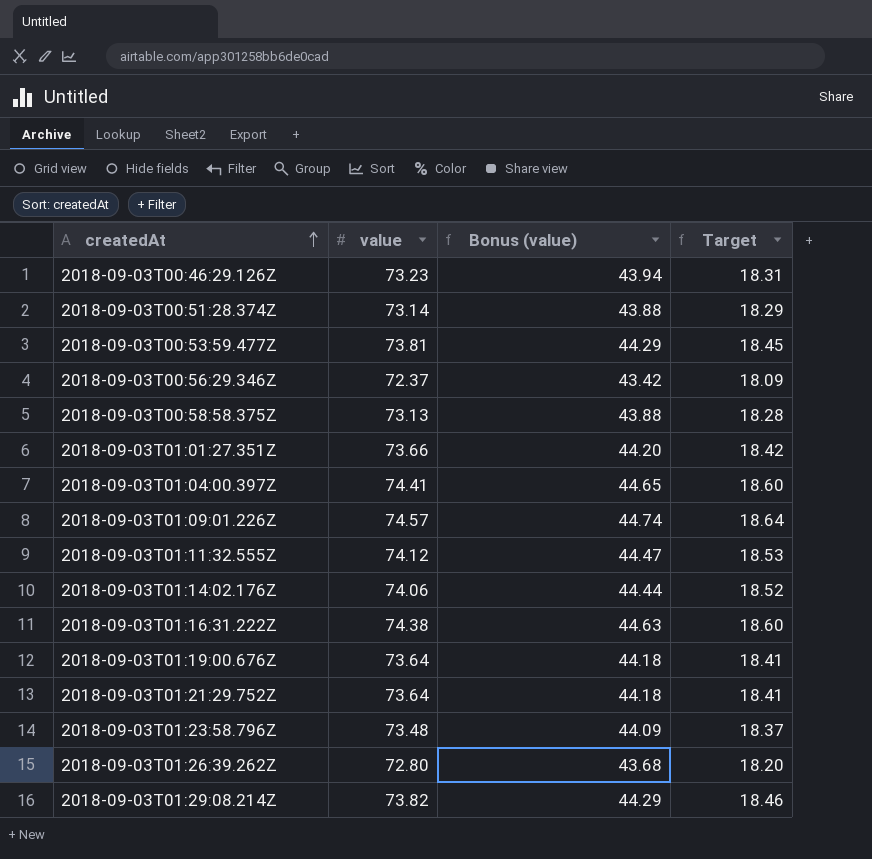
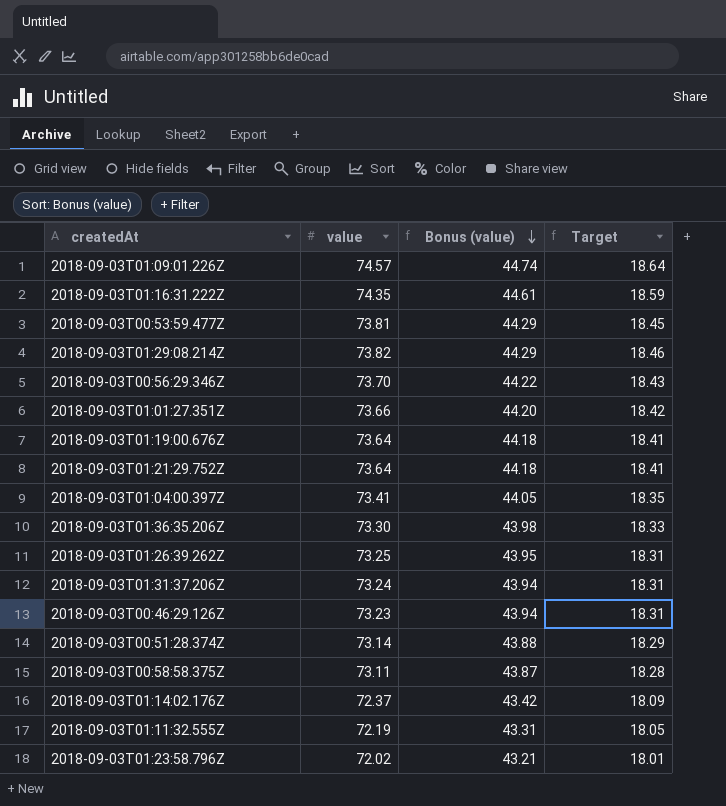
row order: createdAt ascending -> Bonus (value) descending
2018-09-03T01:16:31.222Z | value: 74.38 -> 74.35
2018-09-03T01:16:31.222Z | Bonus (value): 44.63 -> 44.61
2018-09-03T01:16:31.222Z | Target: 18.60 -> 18.59
2018-09-03T00:56:29.346Z | value: 72.37 -> 73.70
2018-09-03T00:56:29.346Z | Bonus (value): 43.42 -> 44.22
2018-09-03T00:56:29.346Z | Target: 18.09 -> 18.43
2018-09-03T01:04:00.397Z | value: 74.41 -> 73.41
2018-09-03T01:04:00.397Z | Bonus (value): 44.65 -> 44.05
2018-09-03T01:04:00.397Z | Target: 18.60 -> 18.35
row 2018-09-03T01:36:35.206Z: none -> 73.30 | 43.98 | 18.33
2018-09-03T01:26:39.262Z | value: 72.80 -> 73.25
2018-09-03T01:26:39.262Z | Bonus (value): 43.68 -> 43.95
2018-09-03T01:26:39.262Z | Target: 18.20 -> 18.31
row 2018-09-03T01:31:37.206Z: none -> 73.24 | 43.94 | 18.31
2018-09-03T00:58:58.375Z | value: 73.13 -> 73.11
2018-09-03T00:58:58.375Z | Bonus (value): 43.88 -> 43.87
2018-09-03T01:14:02.176Z | value: 74.06 -> 72.37
2018-09-03T01:14:02.176Z | Bonus (value): 44.44 -> 43.42
2018-09-03T01:14:02.176Z | Target: 18.52 -> 18.09
2018-09-03T01:11:32.555Z | value: 74.12 -> 72.19
2018-09-03T01:11:32.555Z | Bonus (value): 44.47 -> 43.31
2018-09-03T01:11:32.555Z | Target: 18.53 -> 18.05
2018-09-03T01:23:58.796Z | value: 73.48 -> 72.02
2018-09-03T01:23:58.796Z | Bonus (value): 44.09 -> 43.21
2018-09-03T01:23:58.796Z | Target: 18.37 -> 18.01

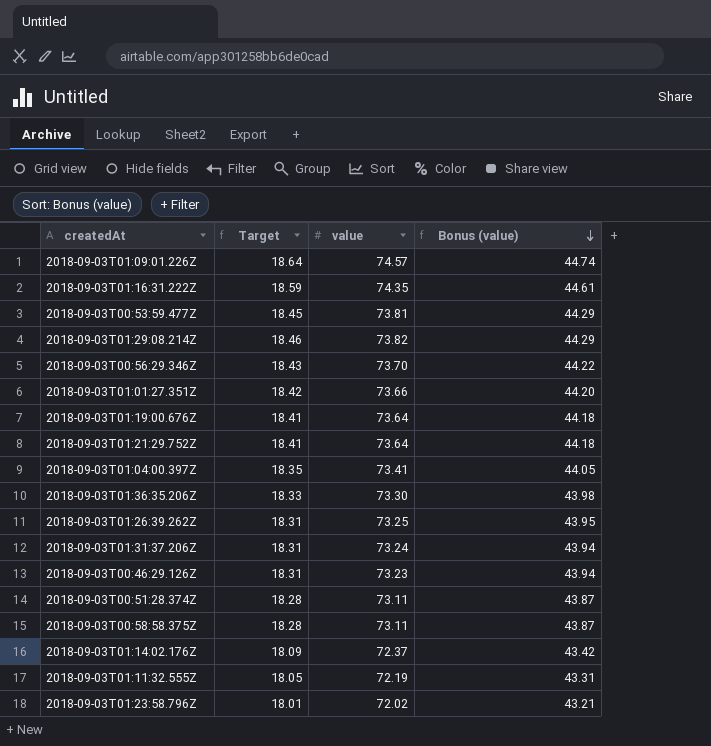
column Target | position: 4 -> 2
2018-09-03T00:51:28.374Z | Target: 18.29 -> 18.28
2018-09-03T00:51:28.374Z | value: 73.14 -> 73.11
2018-09-03T00:51:28.374Z | Bonus (value): 43.88 -> 43.87

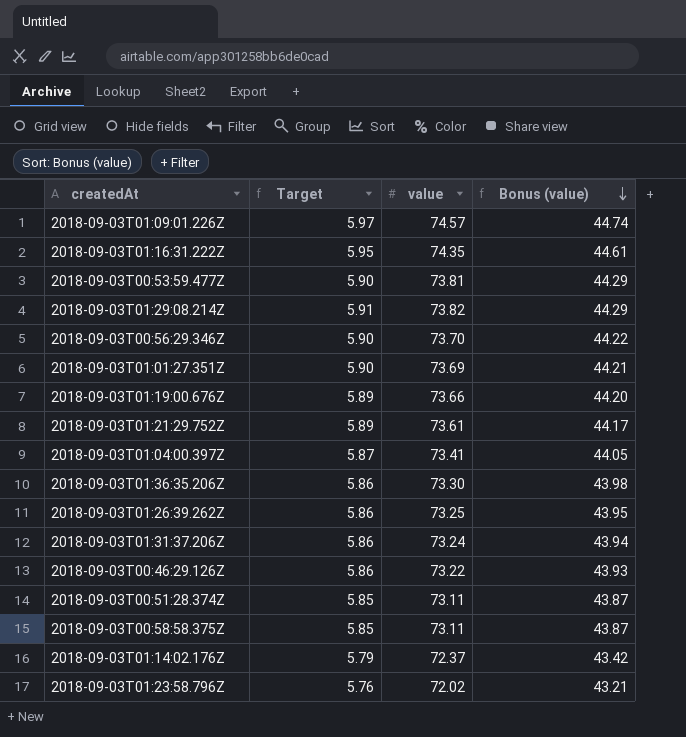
column Target | formula: [value] * 0.25 -> [value] * 0.08
row 2018-09-03T01:11:32.555Z: 18.05 | 72.19 | 43.31 -> none
2018-09-03T01:01:27.351Z | value: 73.66 -> 73.69
2018-09-03T01:01:27.351Z | Bonus (value): 44.20 -> 44.21
2018-09-03T01:19:00.676Z | value: 73.64 -> 73.66
2018-09-03T01:19:00.676Z | Bonus (value): 44.18 -> 44.20
2018-09-03T01:21:29.752Z | value: 73.64 -> 73.61
2018-09-03T01:21:29.752Z | Bonus (value): 44.18 -> 44.17
2018-09-03T00:46:29.126Z | value: 73.23 -> 73.22
2018-09-03T00:46:29.126Z | Bonus (value): 43.94 -> 43.93

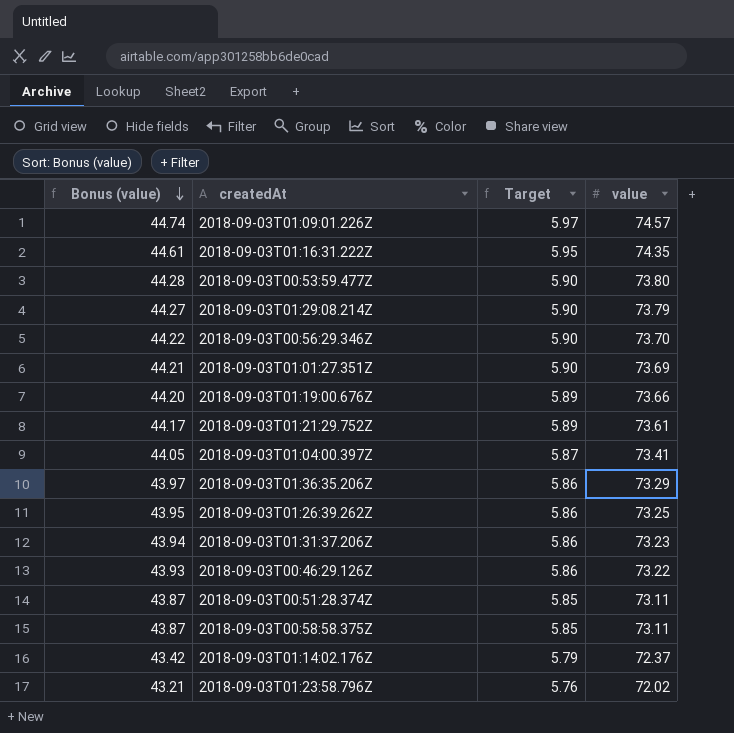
column Bonus (value) | position: 4 -> 1
2018-09-03T00:53:59.477Z | Bonus (value): 44.29 -> 44.28
2018-09-03T00:53:59.477Z | value: 73.81 -> 73.80
2018-09-03T01:29:08.214Z | Bonus (value): 44.29 -> 44.27
2018-09-03T01:29:08.214Z | Target: 5.91 -> 5.90
2018-09-03T01:29:08.214Z | value: 73.82 -> 73.79
2018-09-03T01:36:35.206Z | Bonus (value): 43.98 -> 43.97
2018-09-03T01:36:35.206Z | value: 73.30 -> 73.29
2018-09-03T01:31:37.206Z | value: 73.24 -> 73.23

